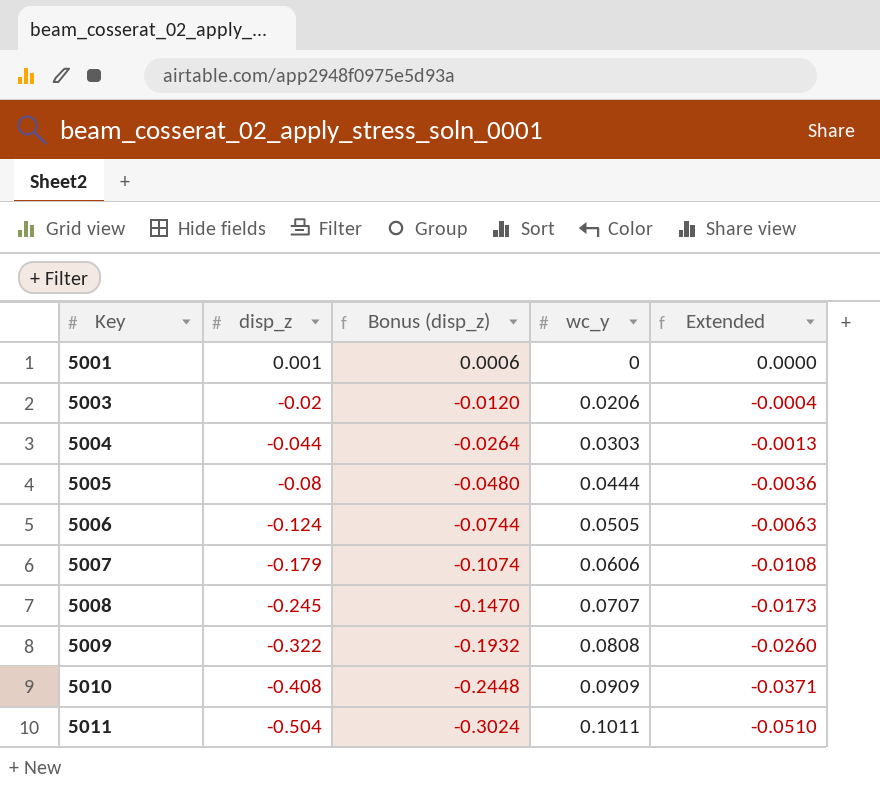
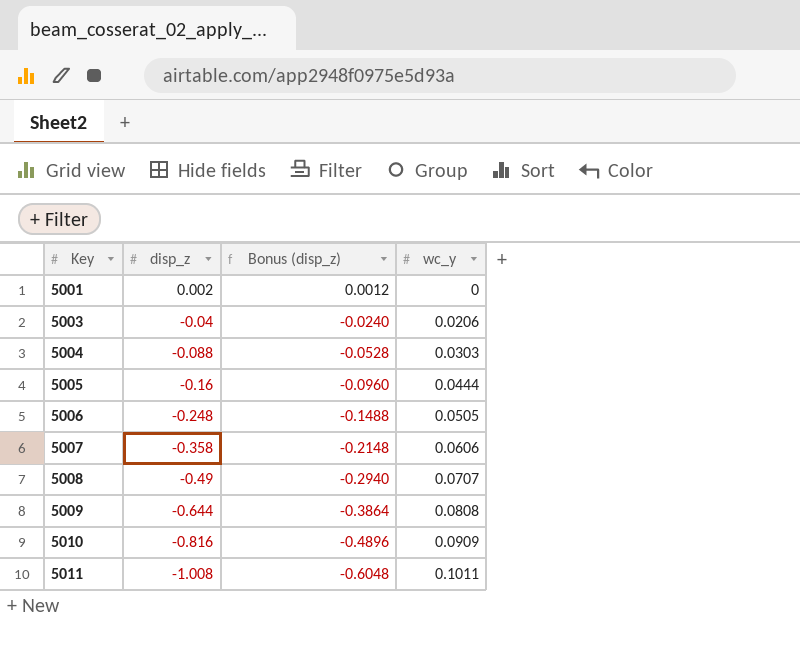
column Extended | formula: [disp_z] * [wc_y] -> none
5001 | disp_z: 0.001 -> 0.002
5001 | Bonus (disp_z): 0.0006 -> 0.0012
5003 | disp_z: -0.02 -> -0.04
5003 | Bonus (disp_z): -0.0120 -> -0.0240
5004 | disp_z: -0.044 -> -0.088
5004 | Bonus (disp_z): -0.0264 -> -0.0528
5005 | disp_z: -0.08 -> -0.16
5005 | Bonus (disp_z): -0.0480 -> -0.0960
5006 | disp_z: -0.124 -> -0.248
5006 | Bonus (disp_z): -0.0744 -> -0.1488
5007 | disp_z: -0.179 -> -0.358
5007 | Bonus (disp_z): -0.1074 -> -0.2148
5008 | disp_z: -0.245 -> -0.49
5008 | Bonus (disp_z): -0.1470 -> -0.2940
5009 | disp_z: -0.322 -> -0.644
5009 | Bonus (disp_z): -0.1932 -> -0.3864
5010 | disp_z: -0.408 -> -0.816
5010 | Bonus (disp_z): -0.2448 -> -0.4896
5011 | disp_z: -0.504 -> -1.008
5011 | Bonus (disp_z): -0.3024 -> -0.6048

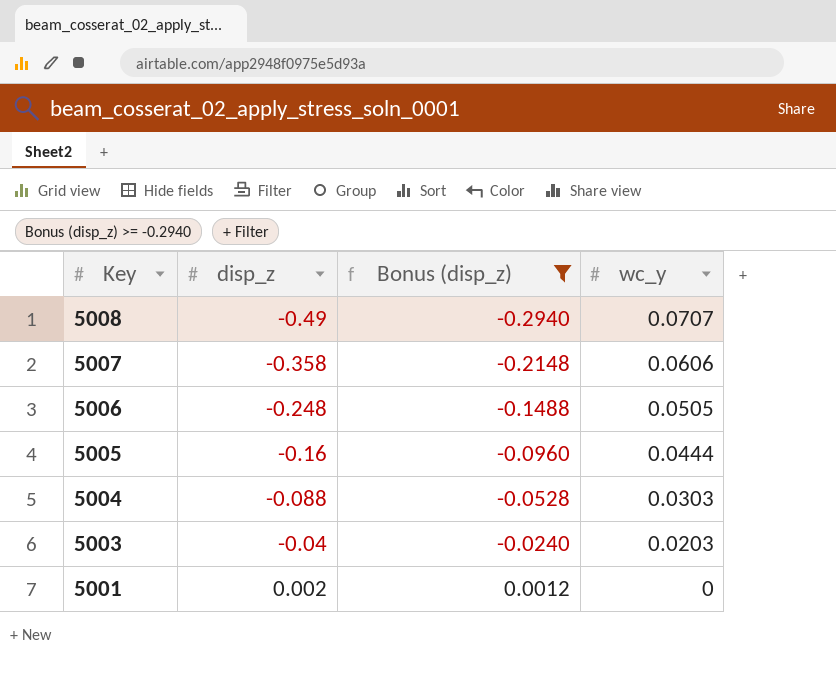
filter: none -> Bonus (disp_z) >= -0.2940
row order: Key ascending -> Key descending
5003 | wc_y: 0.0206 -> 0.0203

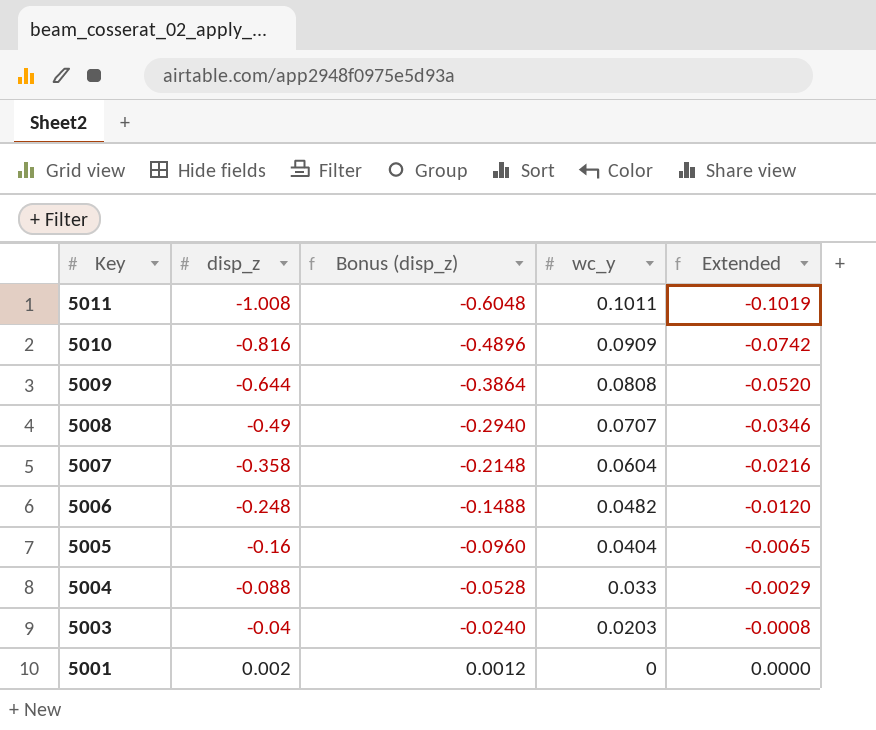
filter: Bonus (disp_z) >= -0.2940 -> none
column Extended | formula: none -> [disp_z] * [wc_y]
5007 | wc_y: 0.0606 -> 0.0604
5006 | wc_y: 0.0505 -> 0.0482
5005 | wc_y: 0.0444 -> 0.0404
5004 | wc_y: 0.0303 -> 0.033

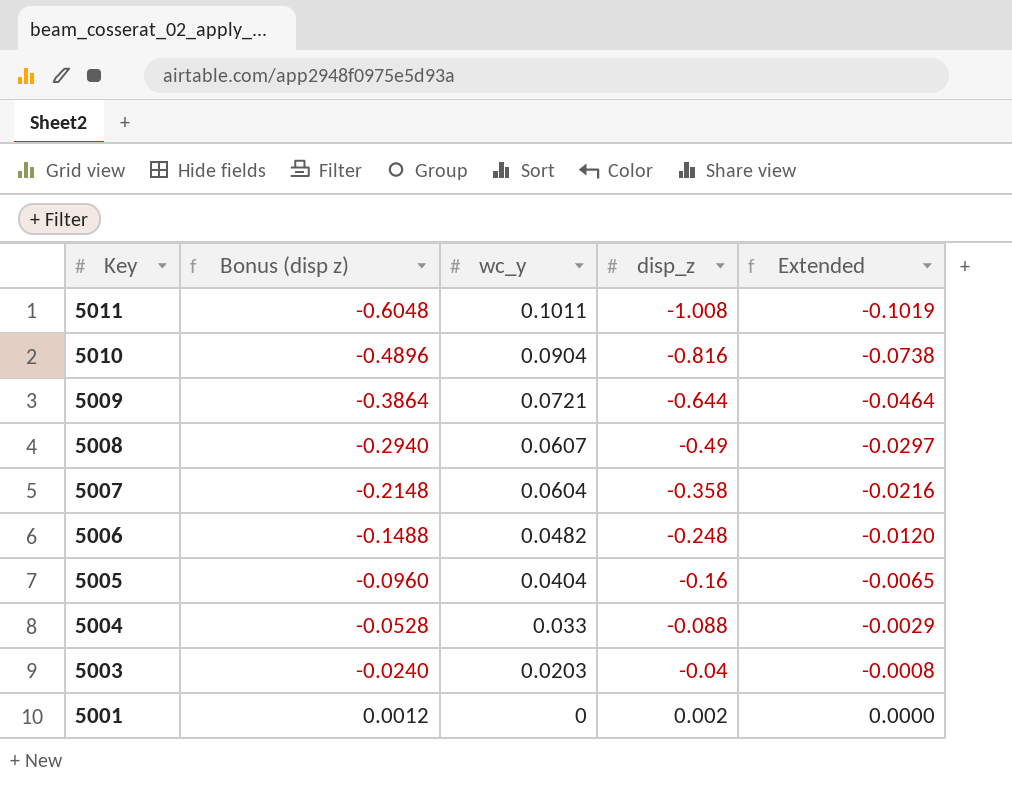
column name: Bonus (disp_z) -> Bonus (disp z)
column disp_z | position: 2 -> 4
5010 | wc_y: 0.0909 -> 0.0904
5010 | Extended: -0.0742 -> -0.0738
5009 | wc_y: 0.0808 -> 0.0721
5009 | Extended: -0.0520 -> -0.0464
5008 | wc_y: 0.0707 -> 0.0607
5008 | Extended: -0.0346 -> -0.0297

